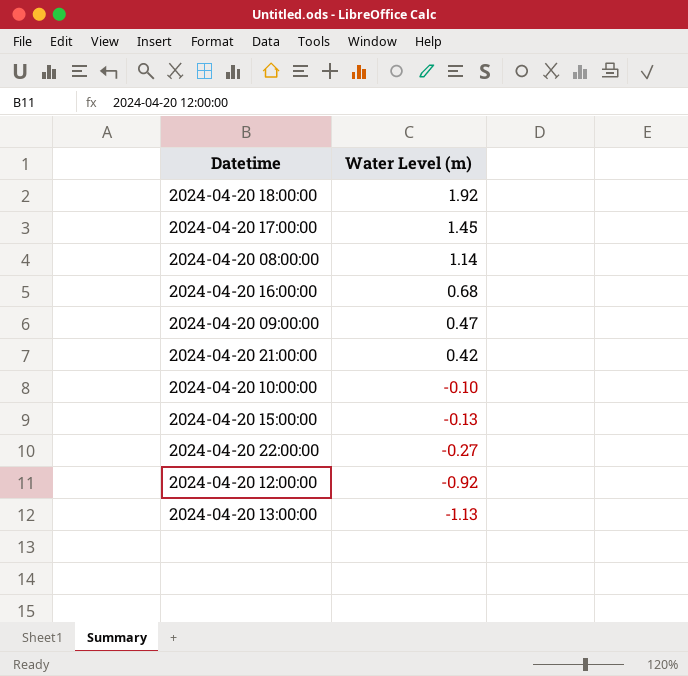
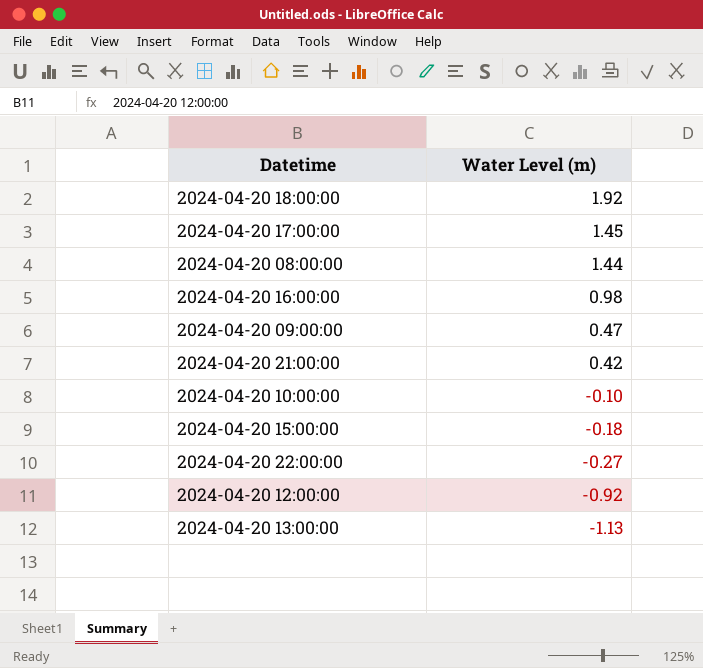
2024-04-20 08:00:00 | Water Level (m): 1.14 -> 1.44
2024-04-20 16:00:00 | Water Level (m): 0.68 -> 0.98
2024-04-20 15:00:00 | Water Level (m): -0.13 -> -0.18

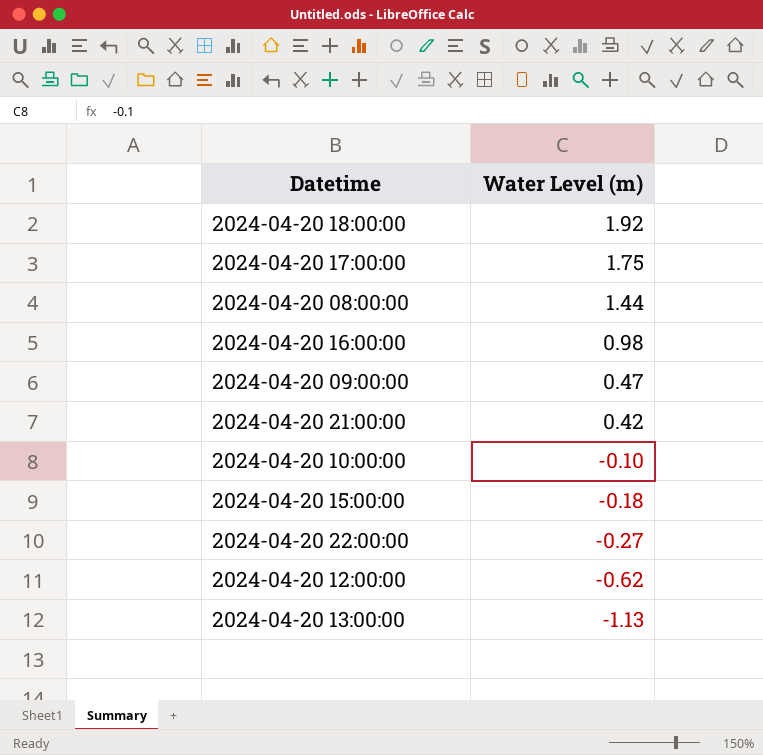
2024-04-20 17:00:00 | Water Level (m): 1.45 -> 1.75
2024-04-20 12:00:00 | Water Level (m): -0.92 -> -0.62

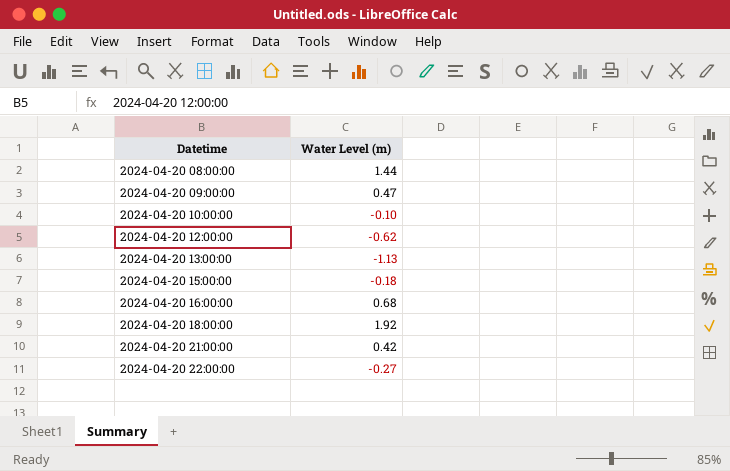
row order: Water Level (m) descending -> Datetime ascending
row 2024-04-20 17:00:00: 1.75 -> none
2024-04-20 16:00:00 | Water Level (m): 0.98 -> 0.68

